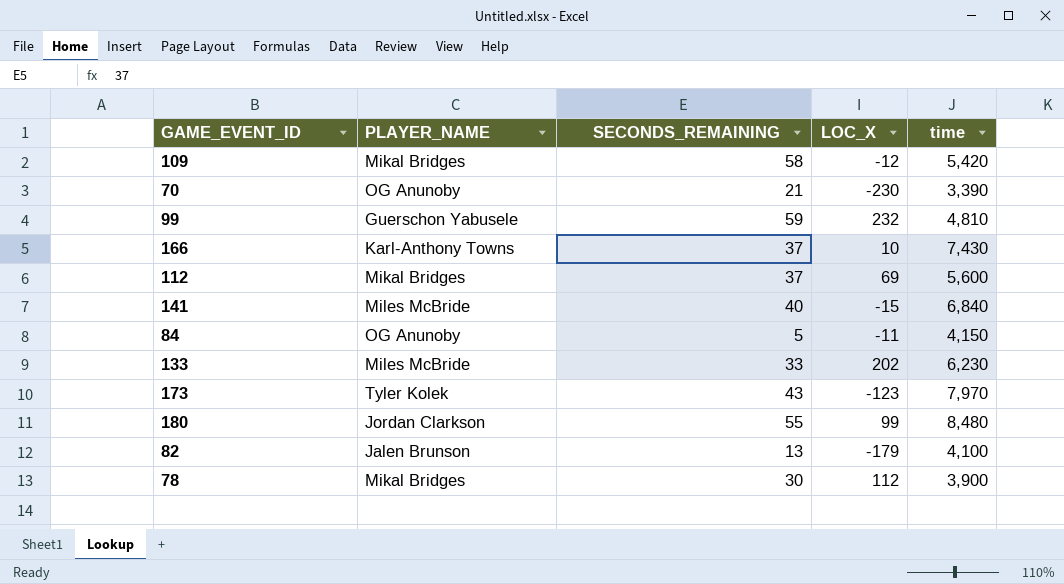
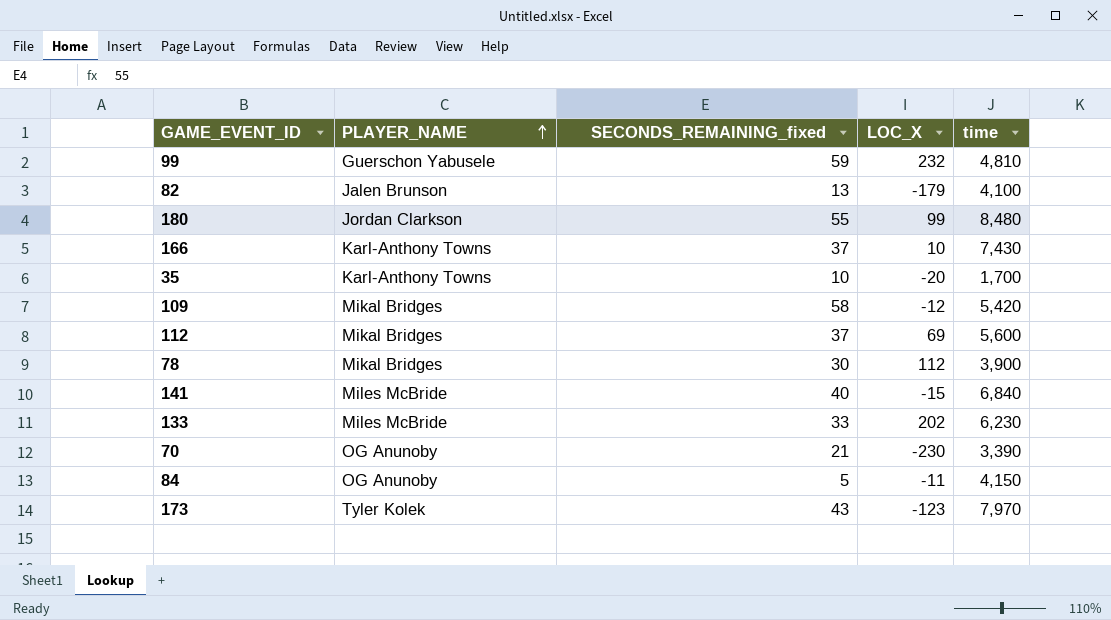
row order: none -> PLAYER_NAME ascending
column name: SECONDS_REMAINING -> SECONDS_REMAINING_fixed
row 35: none -> Karl-Anthony Towns | 10 | -20 | 1,700

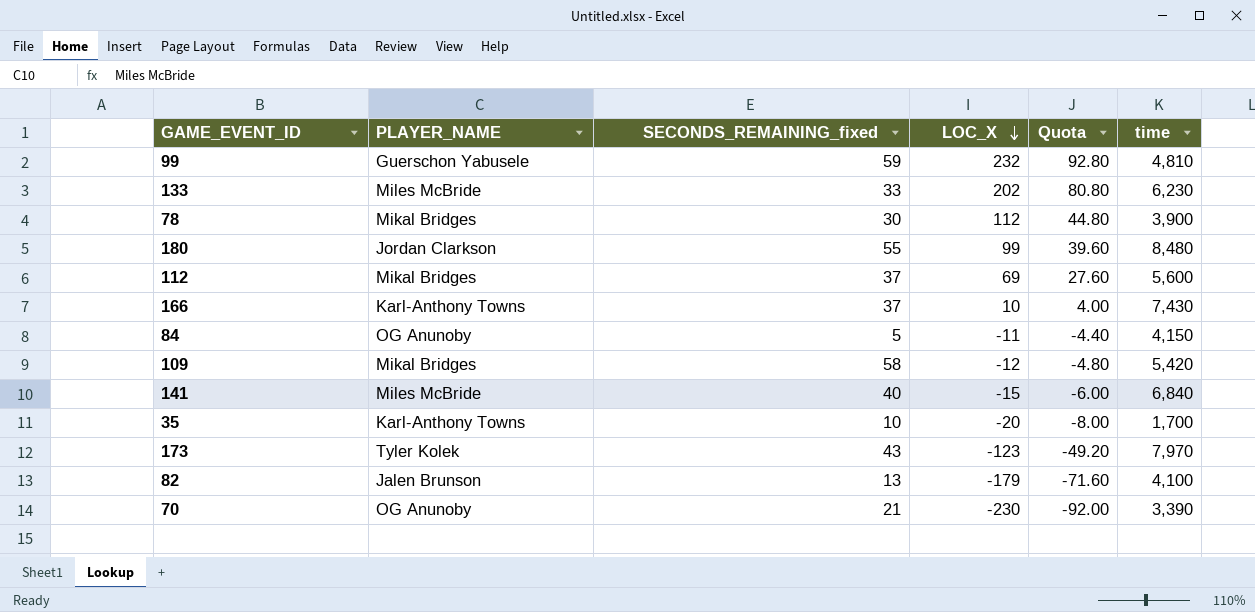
row order: PLAYER_NAME ascending -> LOC_X descending
column Quota | formula: none -> [LOC_X] * 0.4

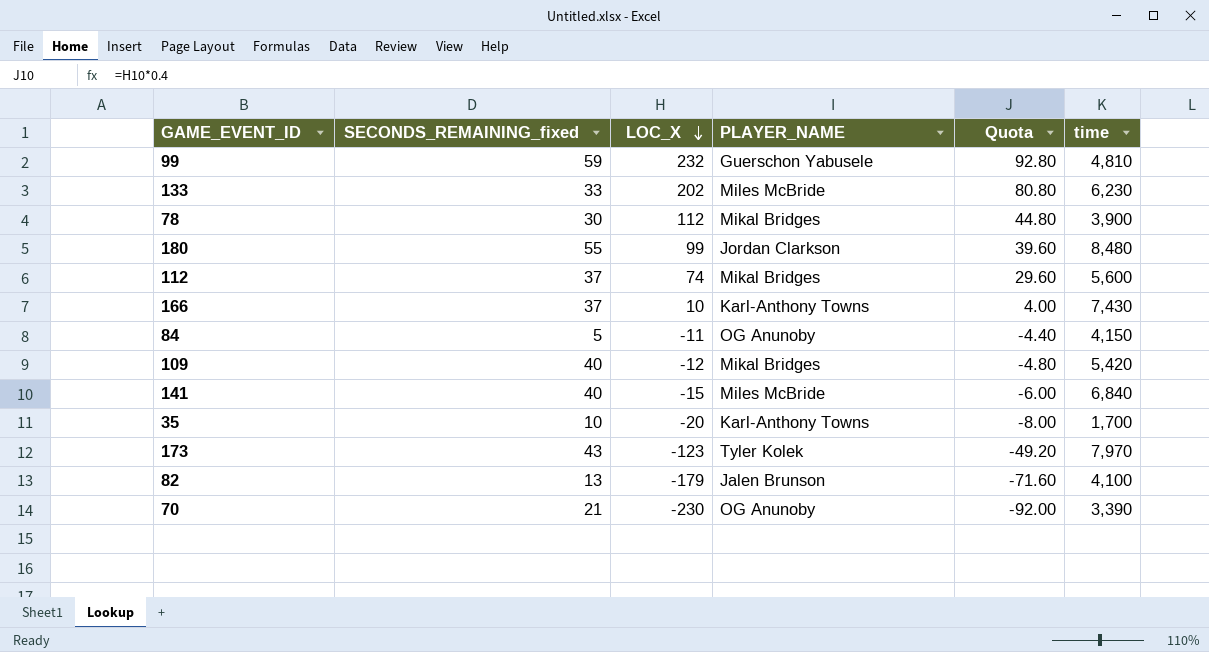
column PLAYER_NAME | position: 2 -> 4
112 | LOC_X: 69 -> 74
112 | Quota: 27.60 -> 29.60
109 | SECONDS_REMAINING_fixed: 58 -> 40

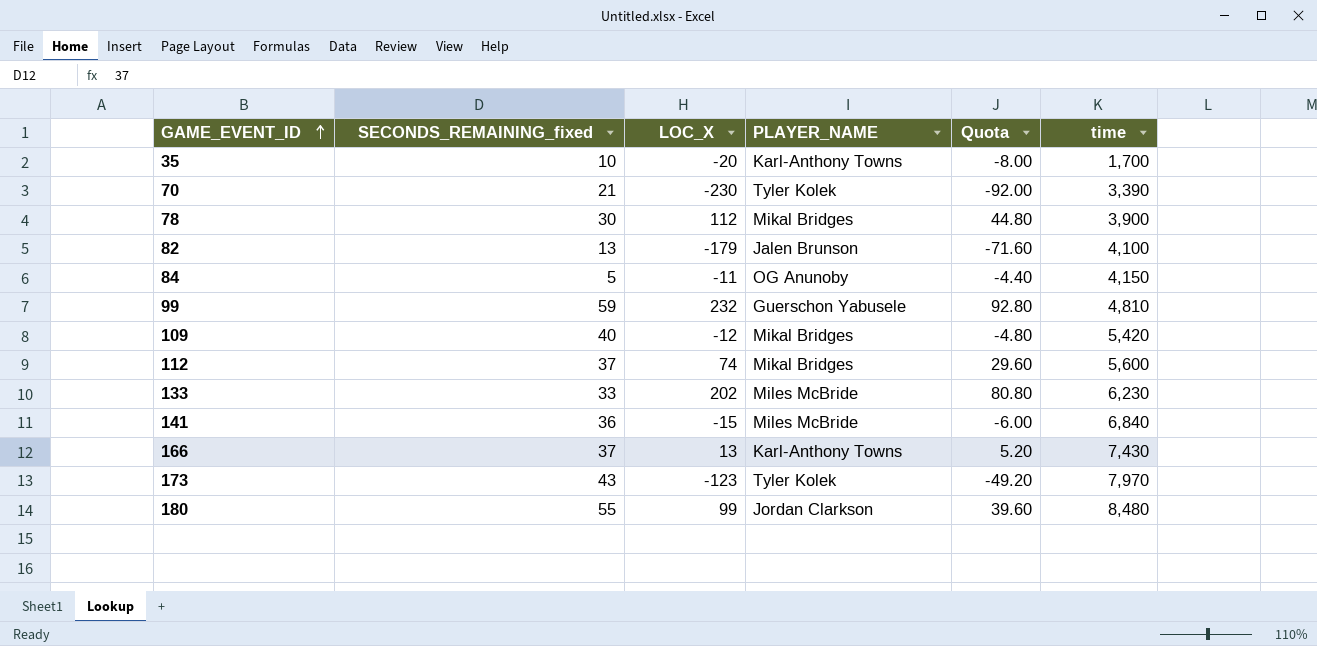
row order: LOC_X descending -> GAME_EVENT_ID ascending
70 | PLAYER_NAME: OG Anunoby -> Tyler Kolek
141 | SECONDS_REMAINING_fixed: 40 -> 36
166 | LOC_X: 10 -> 13
166 | Quota: 4.00 -> 5.20

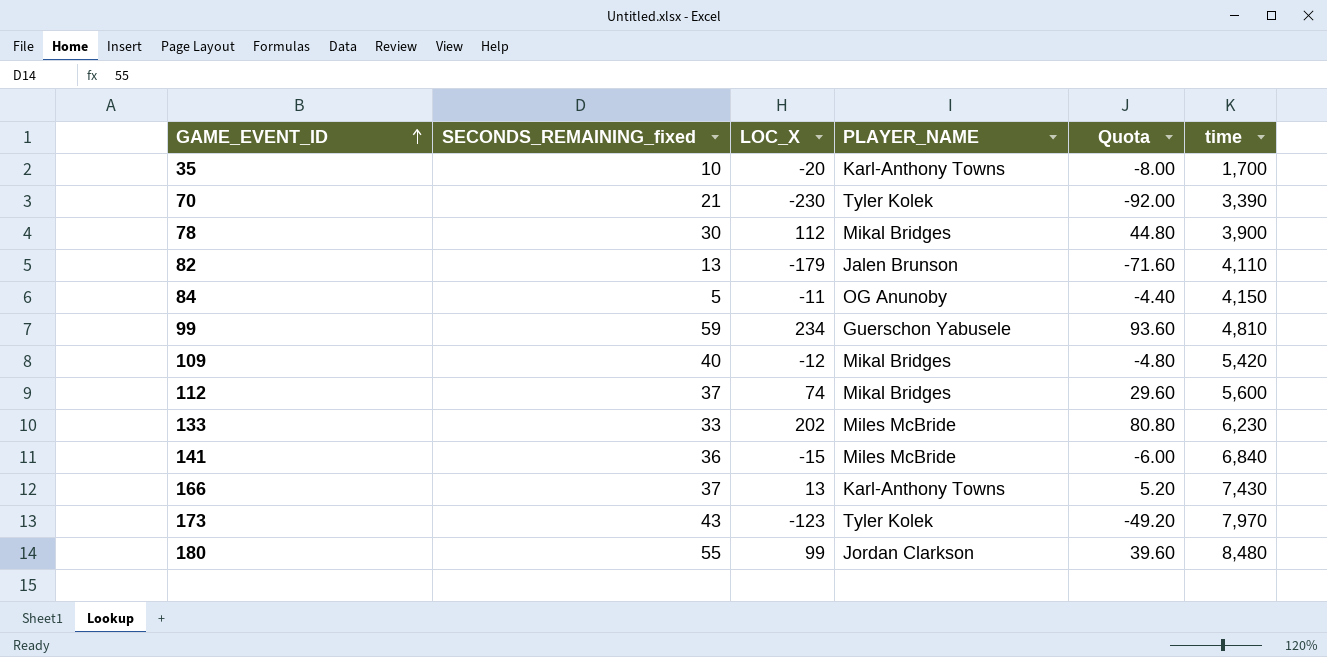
82 | time: 4,100 -> 4,110
99 | LOC_X: 232 -> 234
99 | Quota: 92.80 -> 93.60

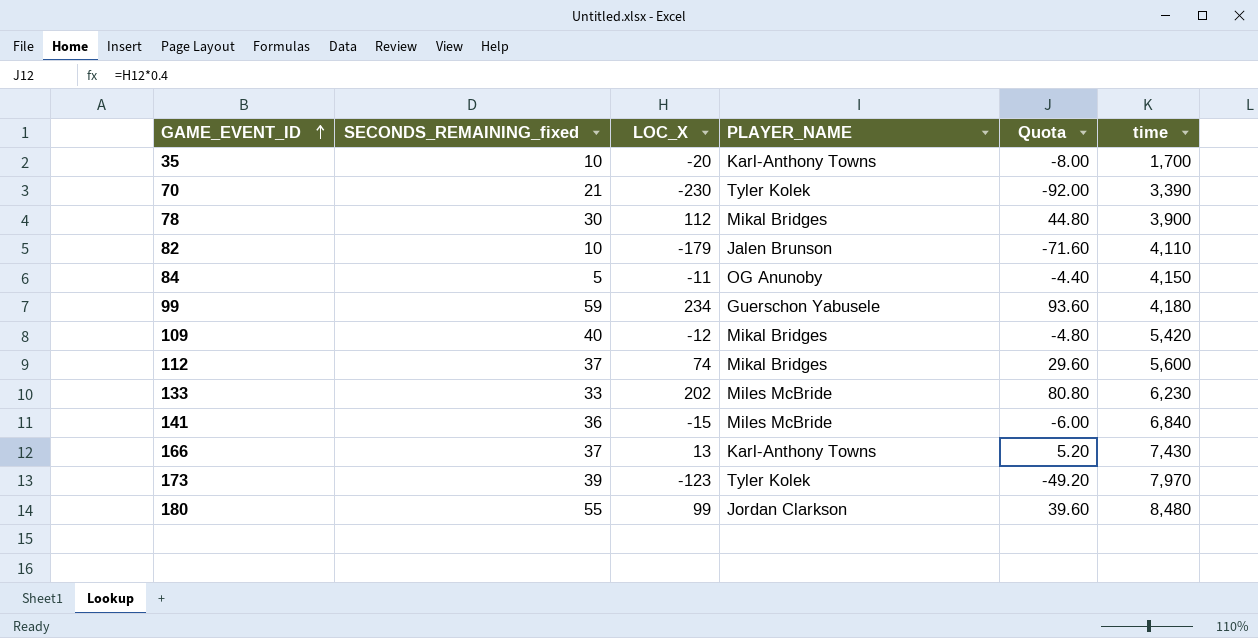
82 | SECONDS_REMAINING_fixed: 13 -> 10
99 | time: 4,810 -> 4,180
173 | SECONDS_REMAINING_fixed: 43 -> 39

